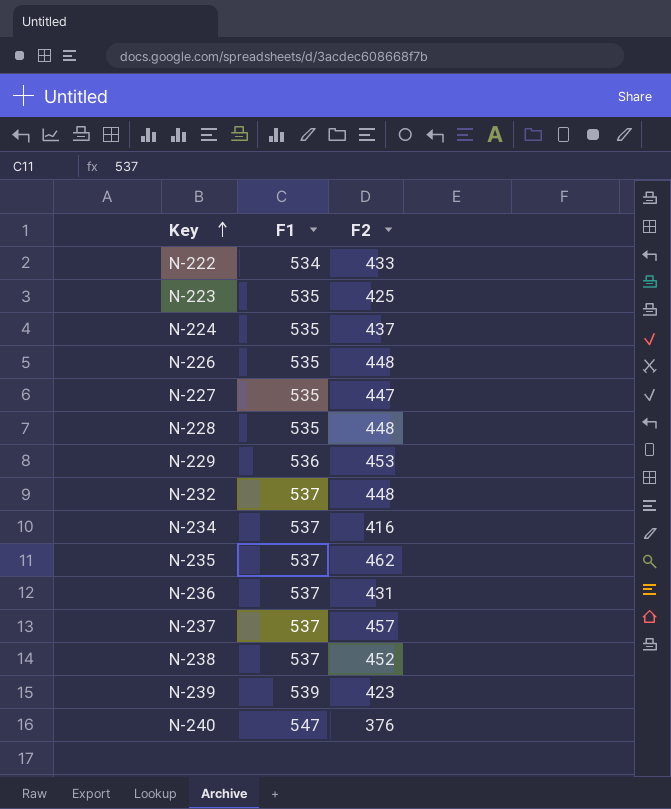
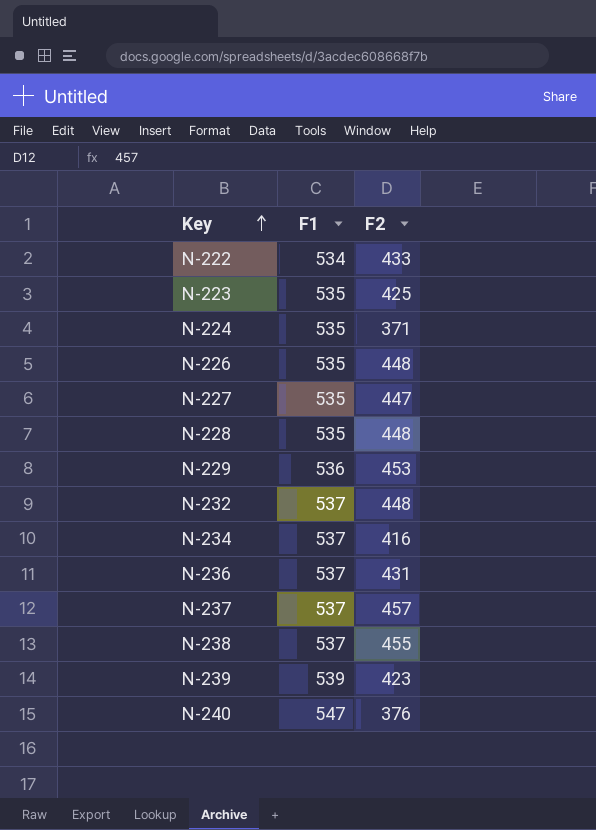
row N-235: 537 | 462 -> none
N-224 | F2: 437 -> 371
N-238 | F2: 452 -> 455

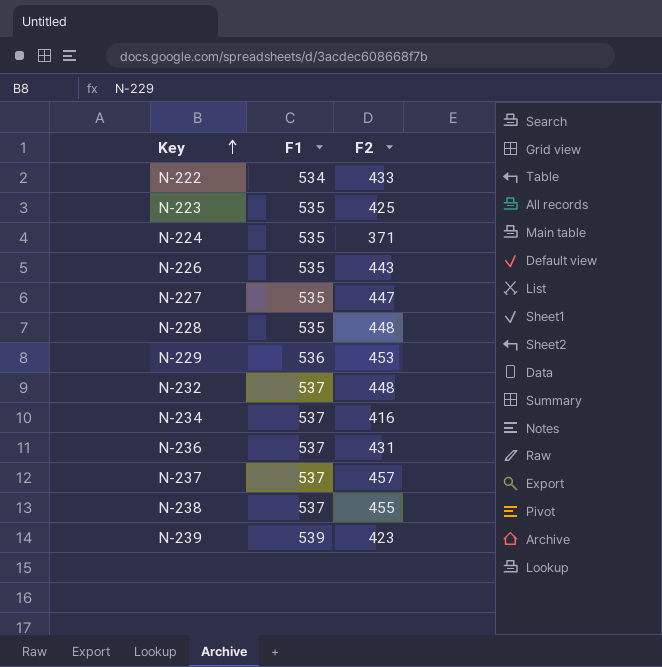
row N-240: 547 | 376 -> none
N-226 | F2: 448 -> 443

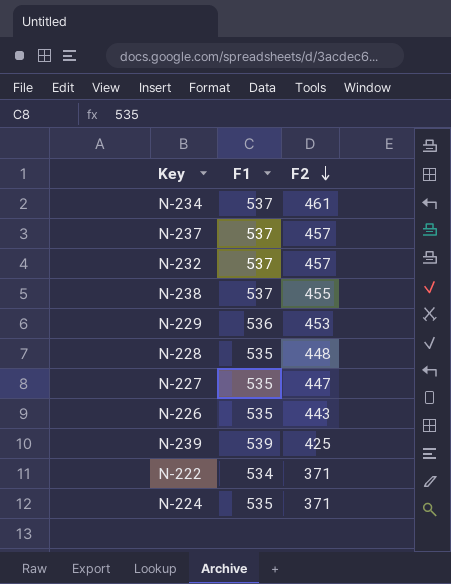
row order: Key ascending -> F2 descending
row N-223: 535 | 425 -> none
row N-236: 537 | 431 -> none
N-234 | F2: 416 -> 461
N-232 | F2: 448 -> 457
N-239 | F2: 423 -> 425
N-222 | F2: 433 -> 371

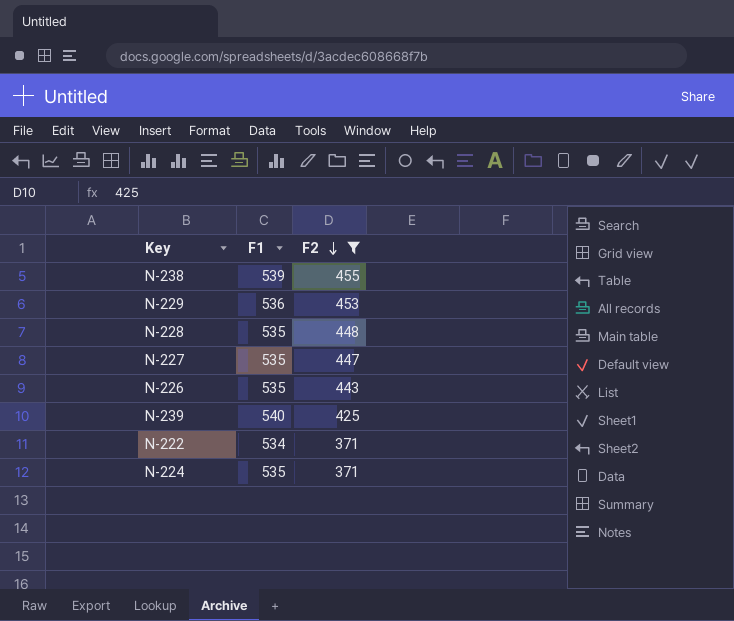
filter: none -> F2 <= 455
N-238 | F1: 537 -> 539
N-239 | F1: 539 -> 540

